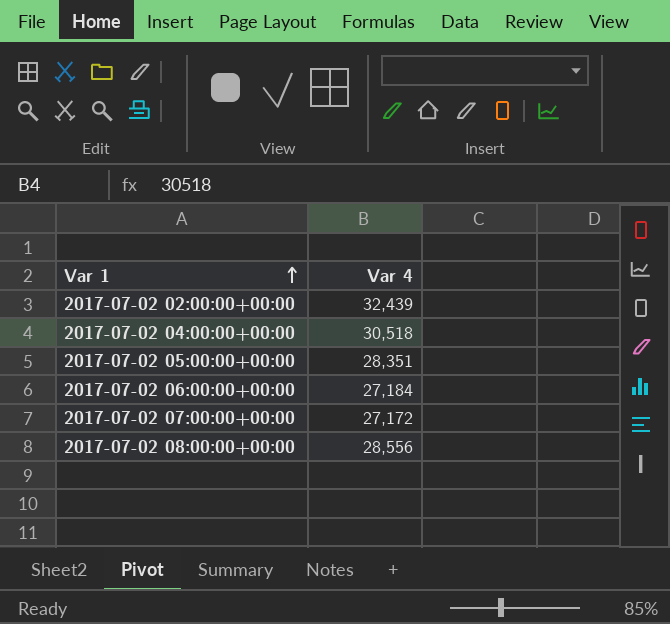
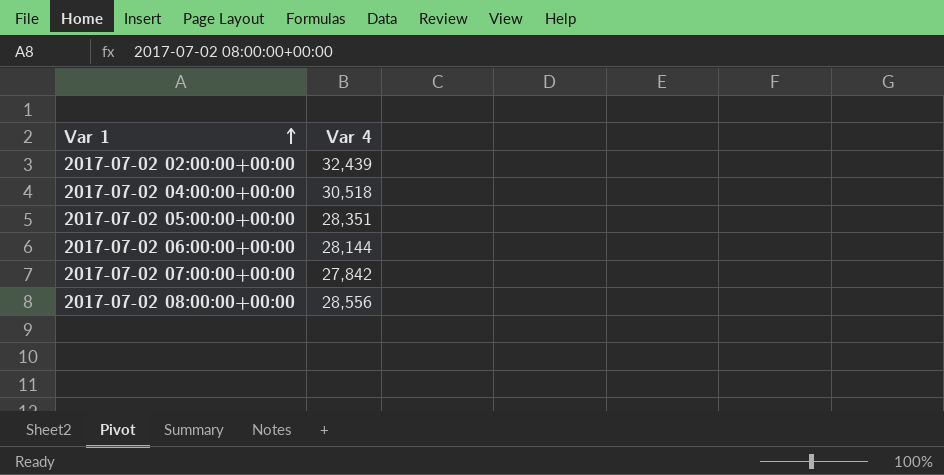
2017-07-02 06:00:00+00:00 | Var 4: 27,184 -> 28,144
2017-07-02 07:00:00+00:00 | Var 4: 27,172 -> 27,842

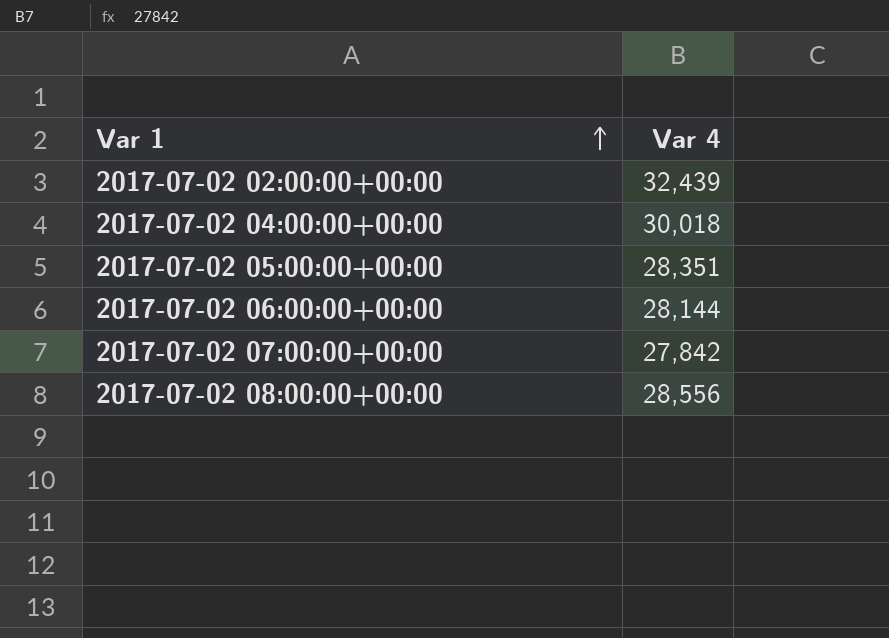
2017-07-02 04:00:00+00:00 | Var 4: 30,518 -> 30,018

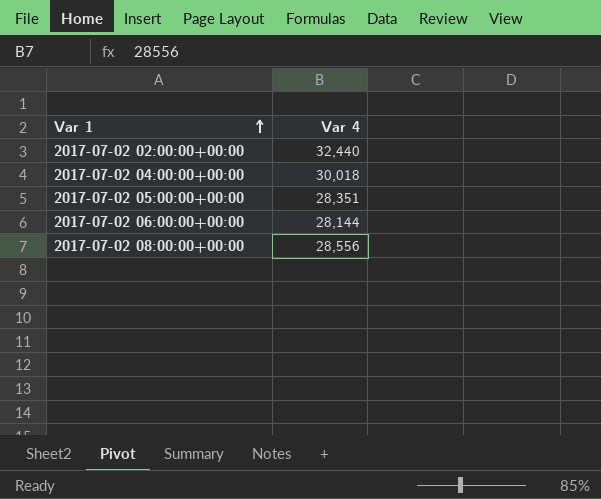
row 2017-07-02 07:00:00+00:00: 27,842 -> none
2017-07-02 02:00:00+00:00 | Var 4: 32,439 -> 32,440

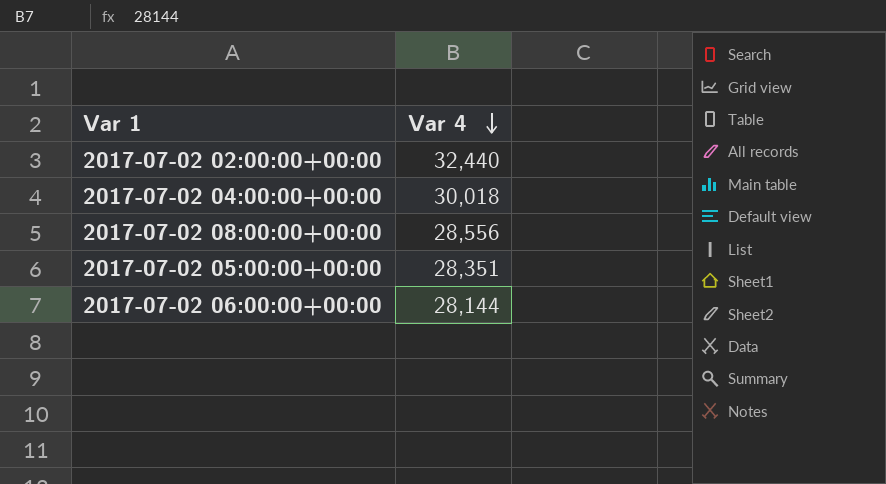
row order: Var 1 ascending -> Var 4 descending

